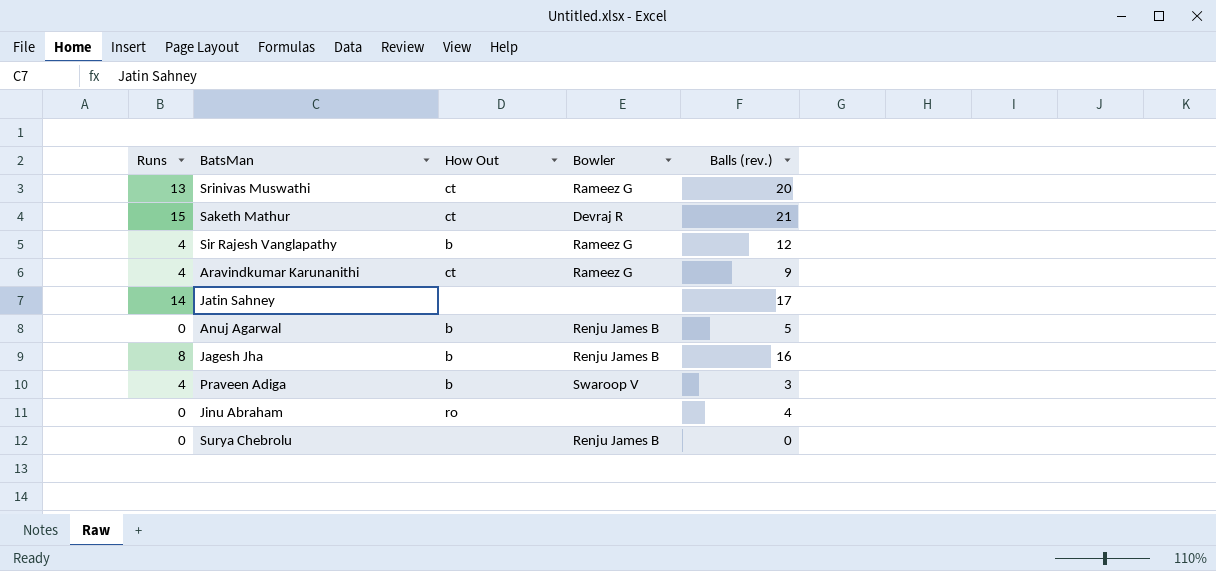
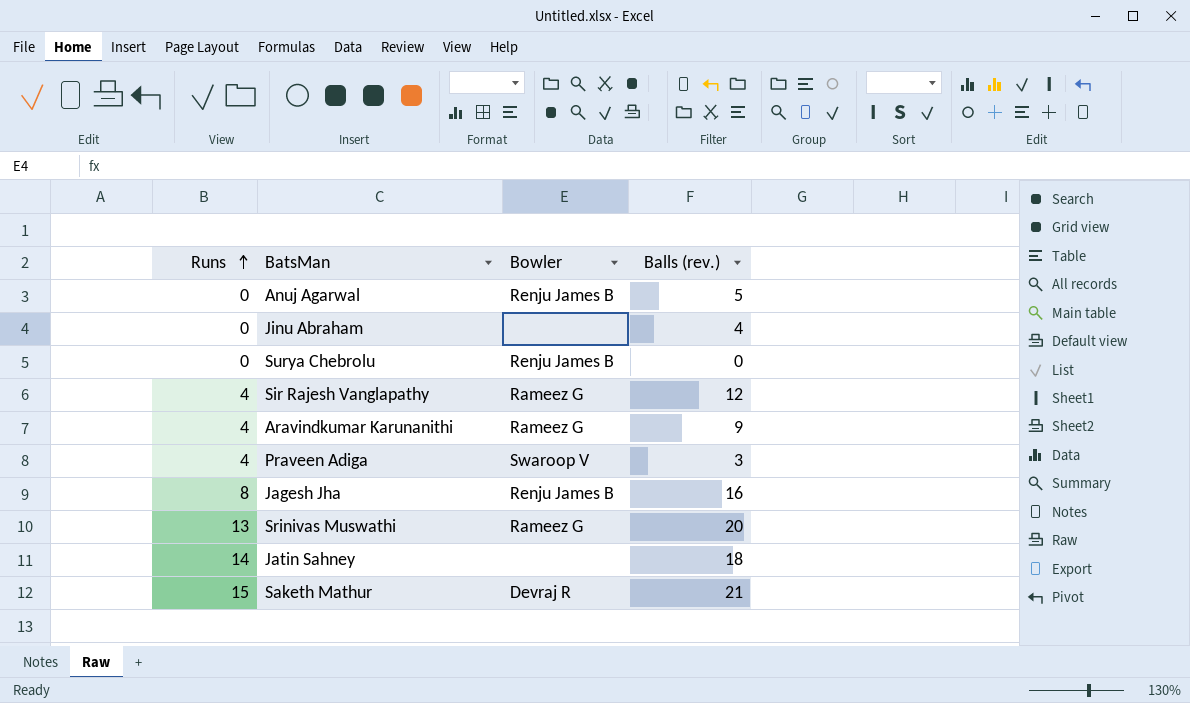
row order: none -> Runs ascending
column How Out | position: 3 -> none
Jatin Sahney | Balls (rev.): 17 -> 18

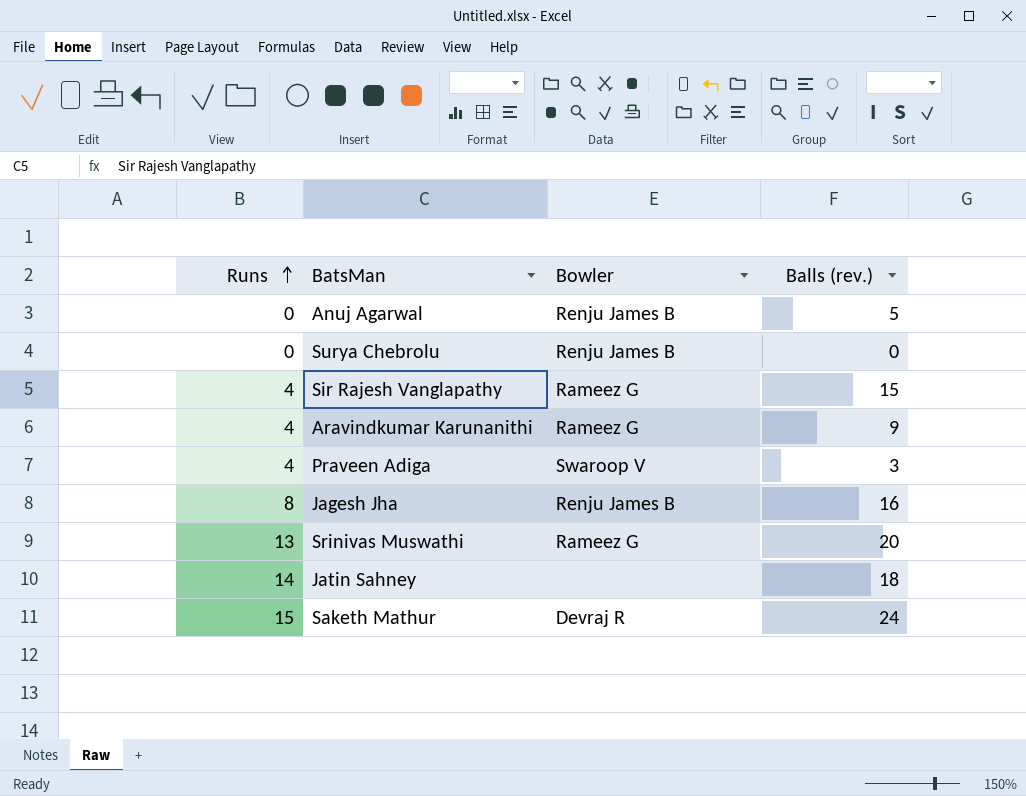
row Jinu Abraham: 0 | none | 4 -> none
Sir Rajesh Vanglapathy | Balls (rev.): 12 -> 15
Saketh Mathur | Balls (rev.): 21 -> 24

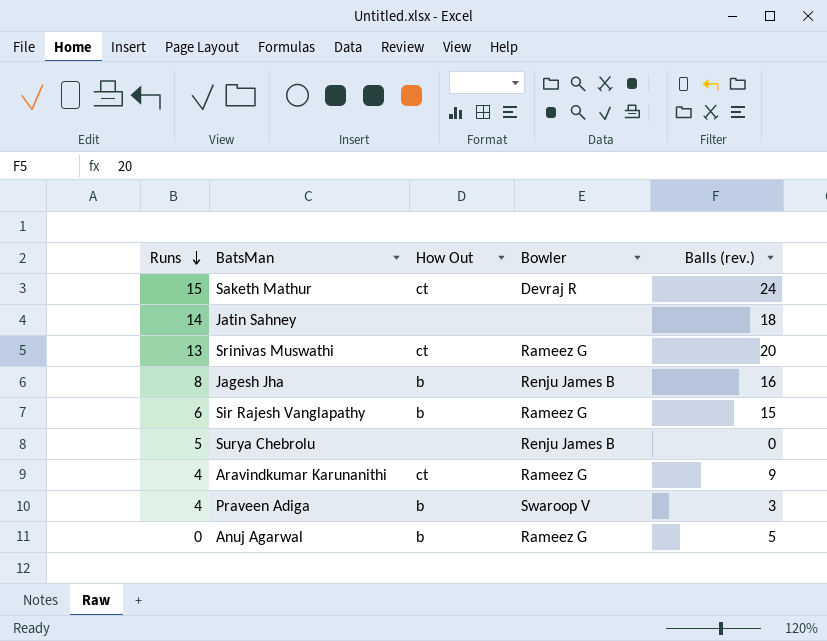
row order: Runs ascending -> Runs descending
column How Out | position: none -> 3
Sir Rajesh Vanglapathy | Runs: 4 -> 6
Surya Chebrolu | Runs: 0 -> 5
Anuj Agarwal | Bowler: Renju James B -> Rameez G

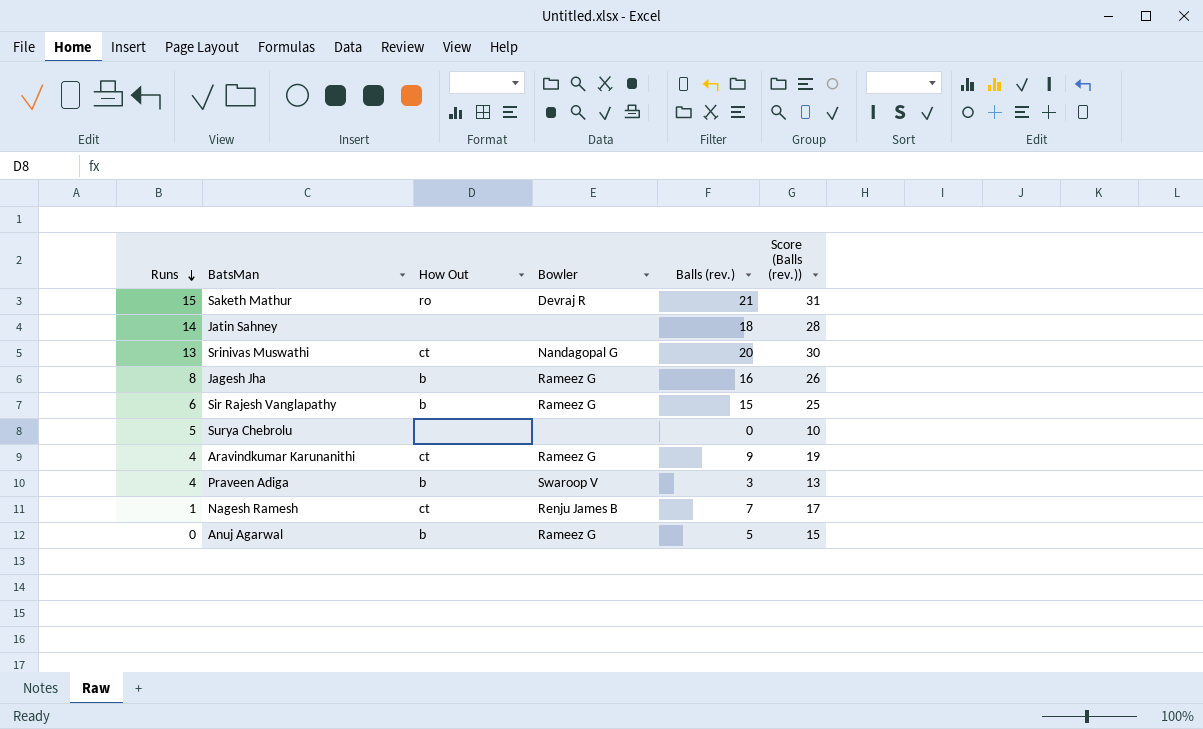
column Score (Balls (rev.)) | formula: none -> [Balls (rev.)] + 10
Saketh Mathur | How Out: ct -> ro
Saketh Mathur | Balls (rev.): 24 -> 21
Srinivas Muswathi | Bowler: Rameez G -> Nandagopal G
Jagesh Jha | Bowler: Renju James B -> Rameez G
Surya Chebrolu | Bowler: Renju James B -> none
row Nagesh Ramesh: none -> 1 | ct | Renju James B | 7 | 17

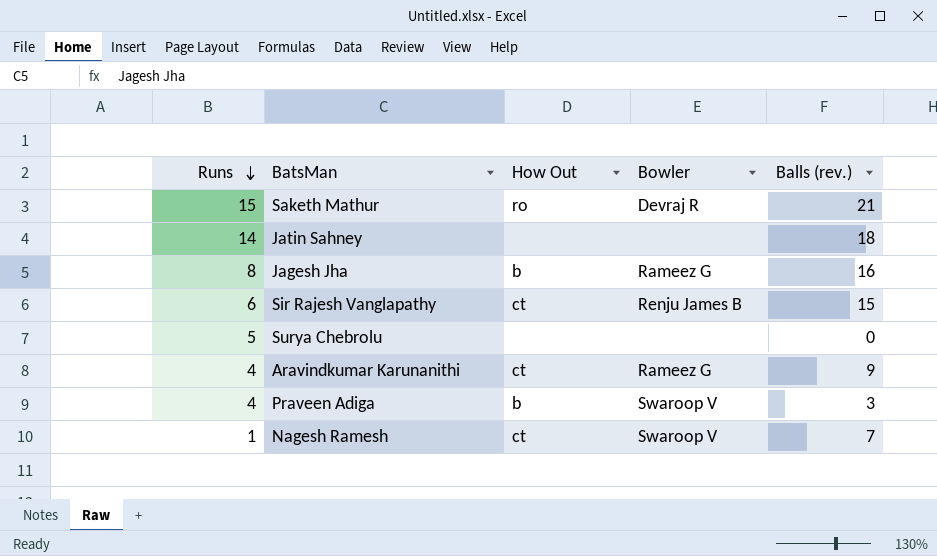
column Score (Balls (rev.)) | formula: [Balls (rev.)] + 10 -> none
row Srinivas Muswathi: 13 | ct | Nandagopal G | 20 | 30 -> none
row Anuj Agarwal: 0 | b | Rameez G | 5 | 15 -> none
Sir Rajesh Vanglapathy | How Out: b -> ct
Sir Rajesh Vanglapathy | Bowler: Rameez G -> Renju James B
Nagesh Ramesh | Bowler: Renju James B -> Swaroop V

